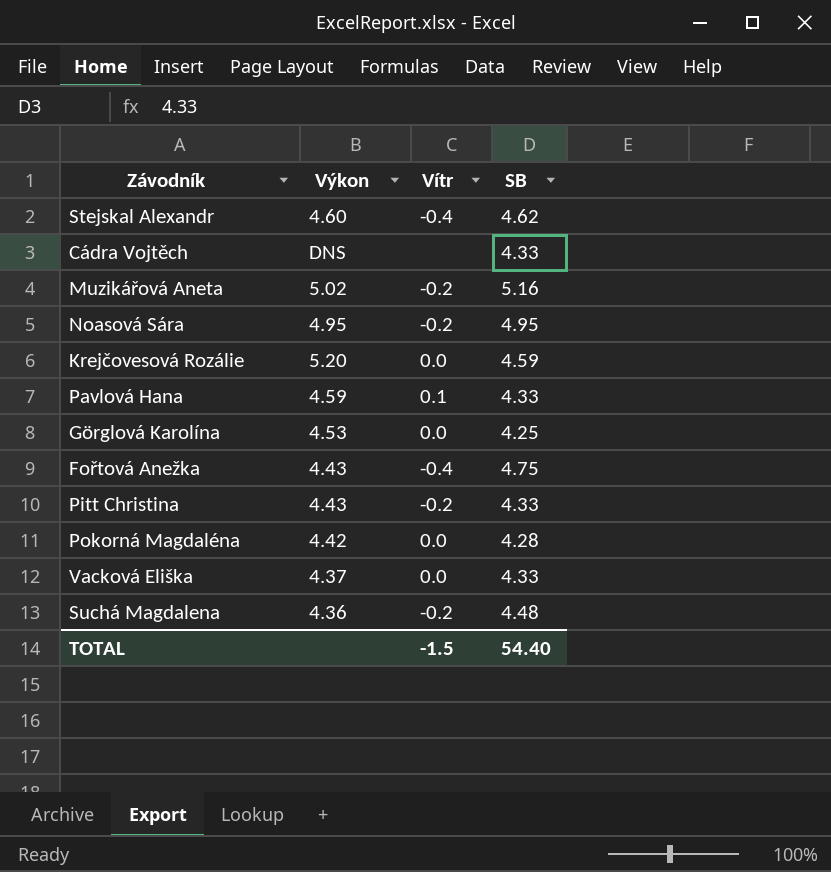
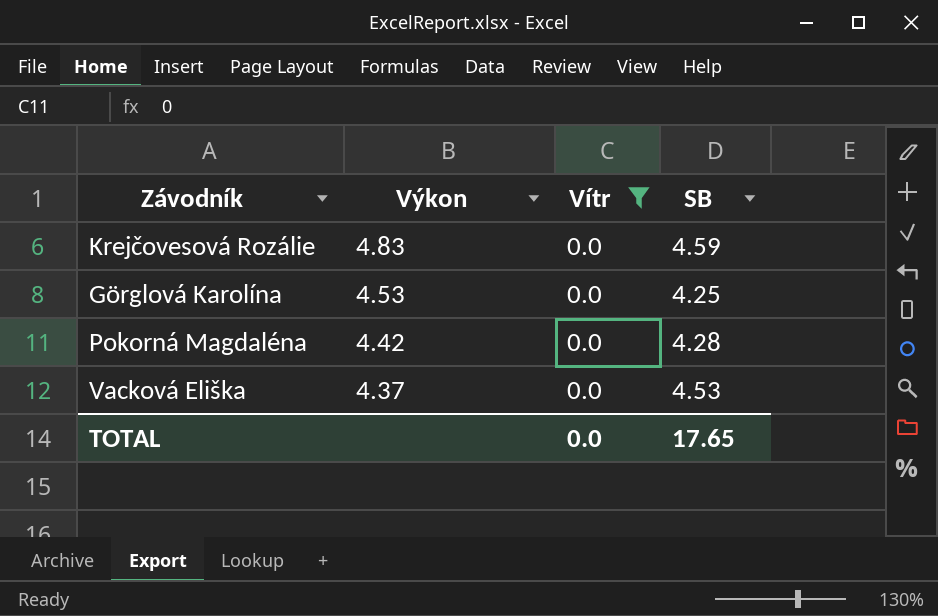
filter: none -> Vítr = 0.0
Krejčovesová Rozálie | Výkon: 5.20 -> 4.83
Vacková Eliška | SB: 4.33 -> 4.53
TOTAL | Vítr: -1.5 -> 0.0
TOTAL | SB: 54.40 -> 17.65

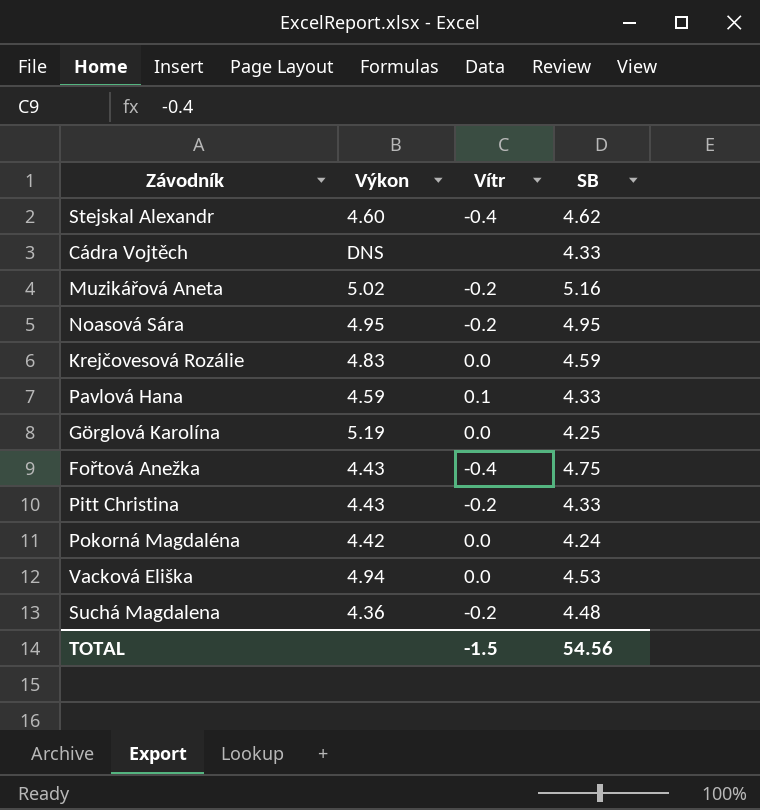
filter: Vítr = 0.0 -> none
Görglová Karolína | Výkon: 4.53 -> 5.19
Pokorná Magdaléna | SB: 4.28 -> 4.24
Vacková Eliška | Výkon: 4.37 -> 4.94
TOTAL | Vítr: 0.0 -> -1.5
TOTAL | SB: 17.65 -> 54.56

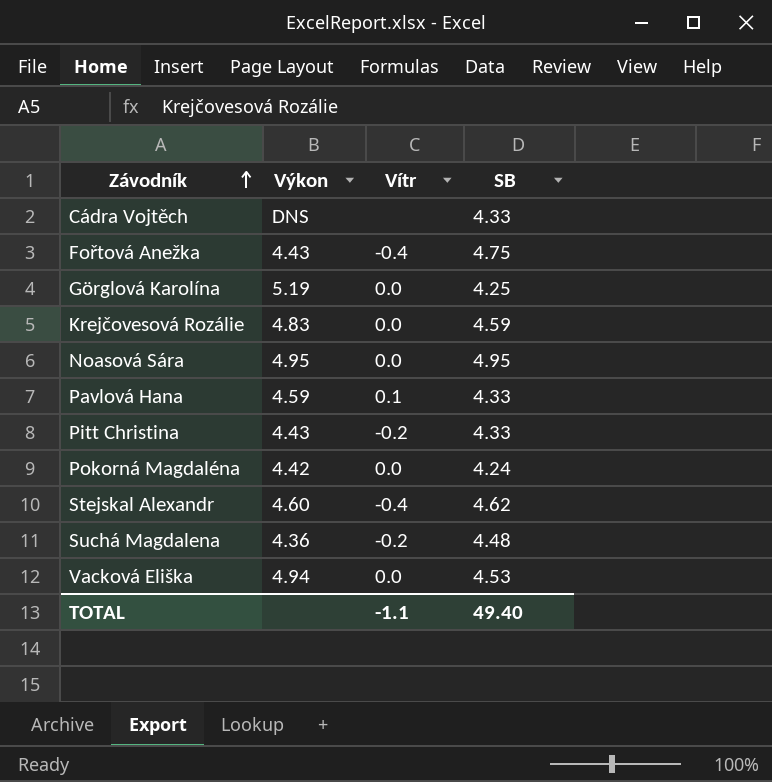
row order: none -> Závodník ascending
row Muzikářová Aneta: 5.02 | -0.2 | 5.16 -> none
Noasová Sára | Vítr: -0.2 -> 0.0
TOTAL | Vítr: -1.5 -> -1.1
TOTAL | SB: 54.56 -> 49.40

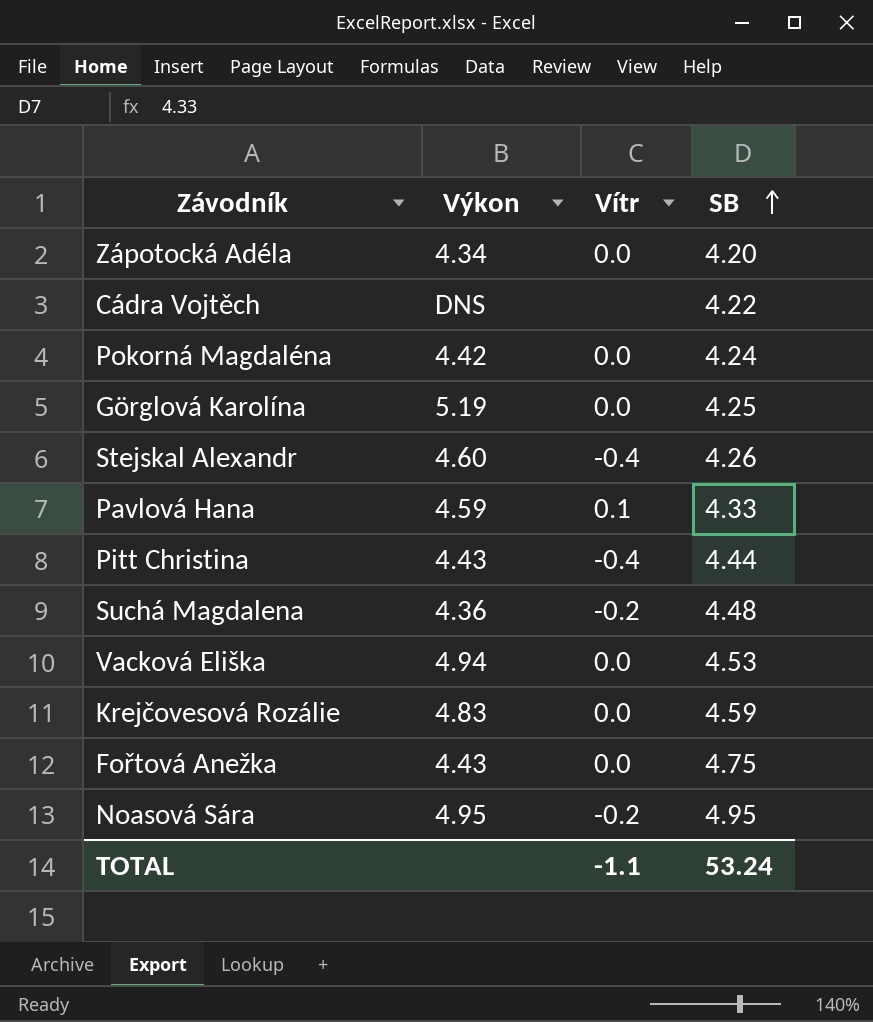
row order: Závodník ascending -> SB ascending
row Zápotocká Adéla: none -> 4.34 | 0.0 | 4.20
Cádra Vojtěch | SB: 4.33 -> 4.22
Stejskal Alexandr | SB: 4.62 -> 4.26
Pitt Christina | Vítr: -0.2 -> -0.4
Pitt Christina | SB: 4.33 -> 4.44
Fořtová Anežka | Vítr: -0.4 -> 0.0
Noasová Sára | Vítr: 0.0 -> -0.2
TOTAL | SB: 49.40 -> 53.24

